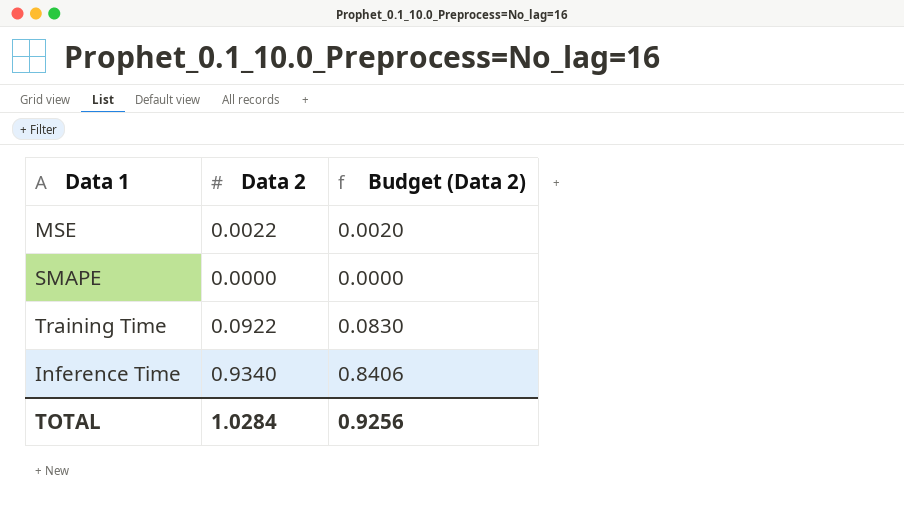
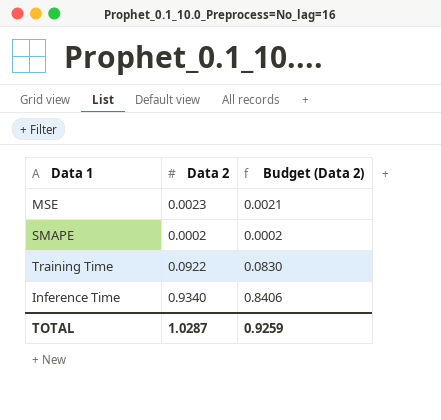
MSE | Data 2: 0.0022 -> 0.0023
MSE | Budget (Data 2): 0.0020 -> 0.0021
SMAPE | Data 2: 0.0000 -> 0.0002
SMAPE | Budget (Data 2): 0.0000 -> 0.0002
TOTAL | Data 2: 1.0284 -> 1.0287
TOTAL | Budget (Data 2): 0.9256 -> 0.9259

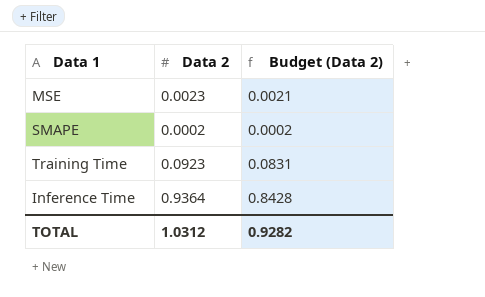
Training Time | Data 2: 0.0922 -> 0.0923
Training Time | Budget (Data 2): 0.0830 -> 0.0831
Inference Time | Data 2: 0.9340 -> 0.9364
Inference Time | Budget (Data 2): 0.8406 -> 0.8428
TOTAL | Data 2: 1.0287 -> 1.0312
TOTAL | Budget (Data 2): 0.9259 -> 0.9282

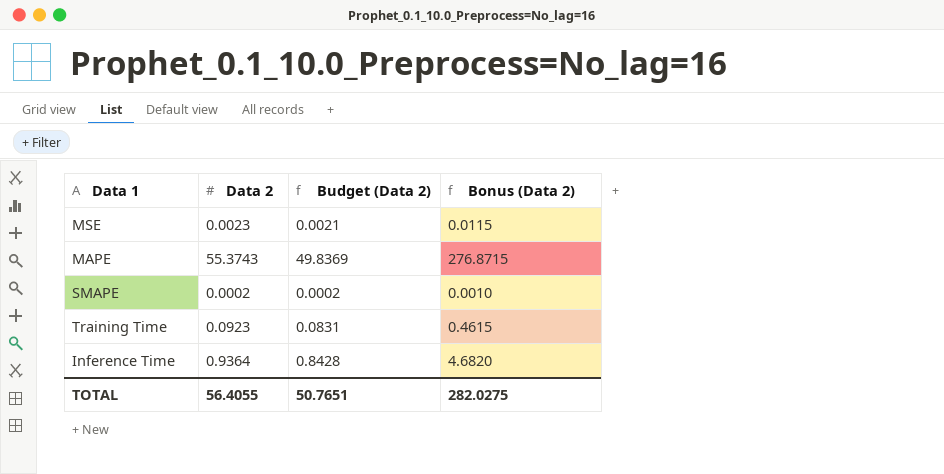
column Bonus (Data 2) | formula: none -> [Data 2] * 5
row MAPE: none -> 55.3743 | 49.8369 | 276.8715
TOTAL | Data 2: 1.0312 -> 56.4055
TOTAL | Budget (Data 2): 0.9282 -> 50.7651

